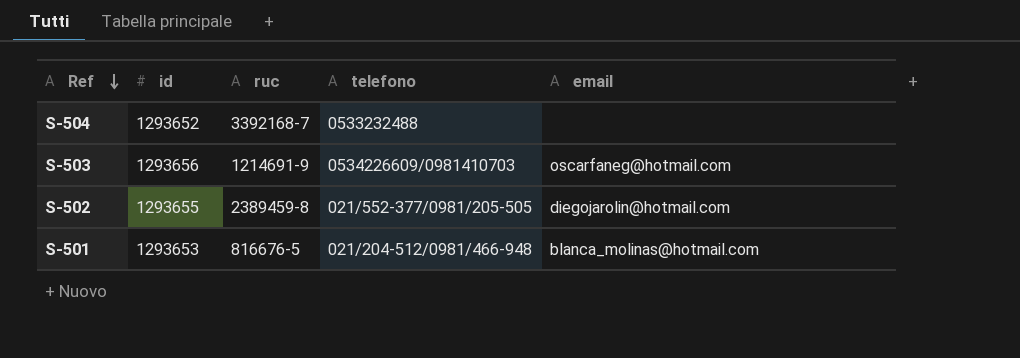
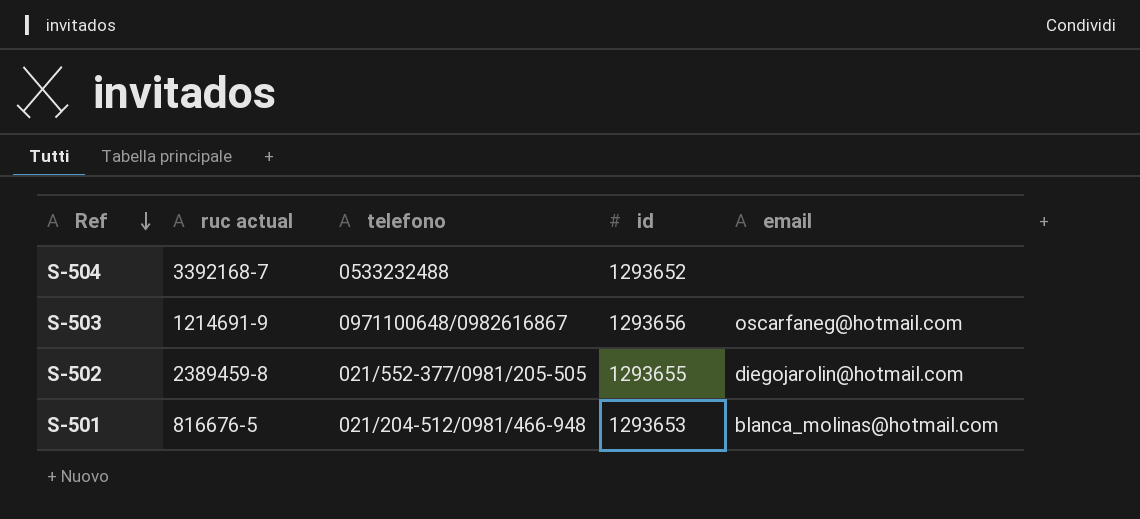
column name: ruc -> ruc actual
column id | position: 2 -> 4
S-503 | telefono: 0534226609/0981410703 -> 0971100648/0982616867

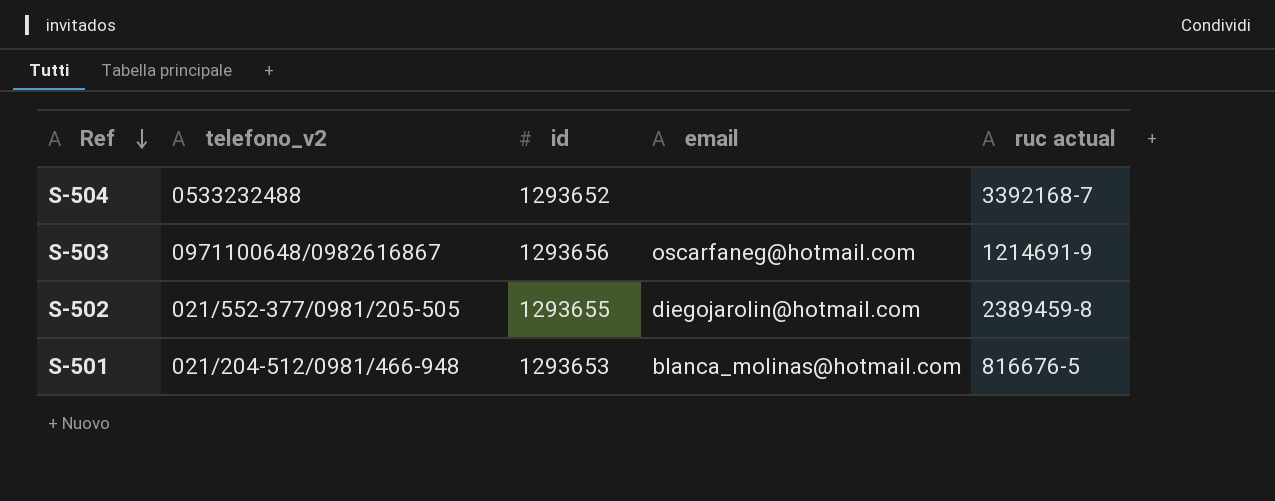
column name: telefono -> telefono_v2
column ruc actual | position: 2 -> 5

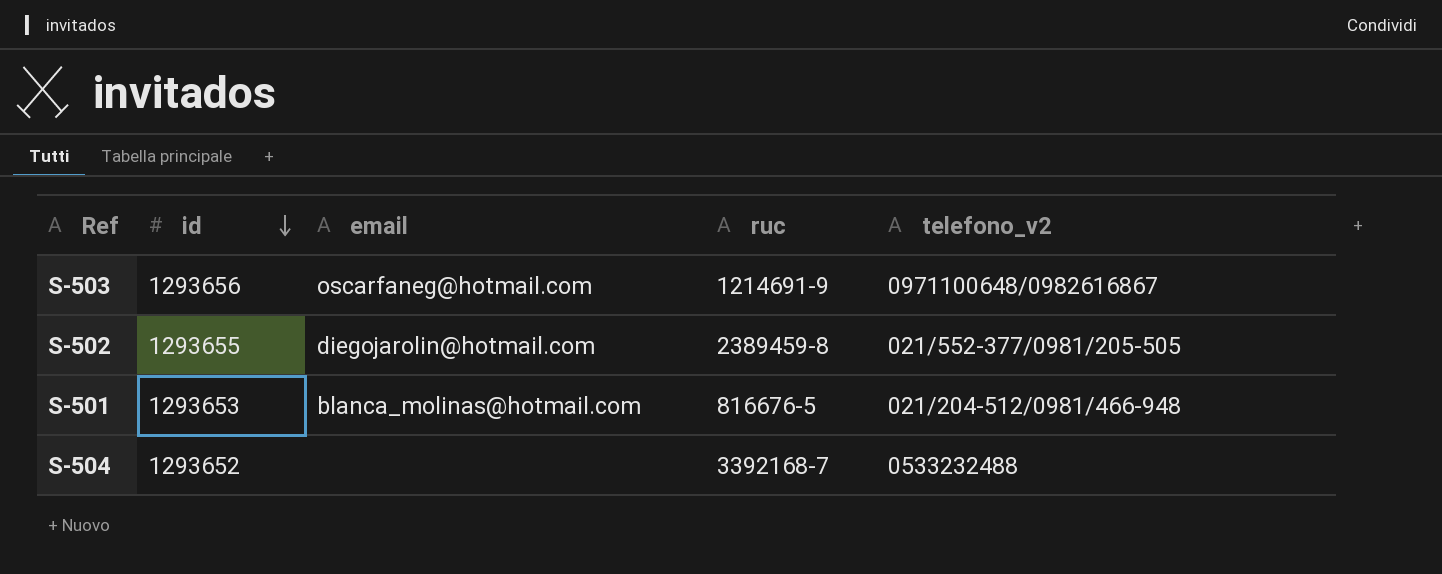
row order: Ref descending -> id descending
column name: ruc actual -> ruc
column telefono_v2 | position: 2 -> 5

